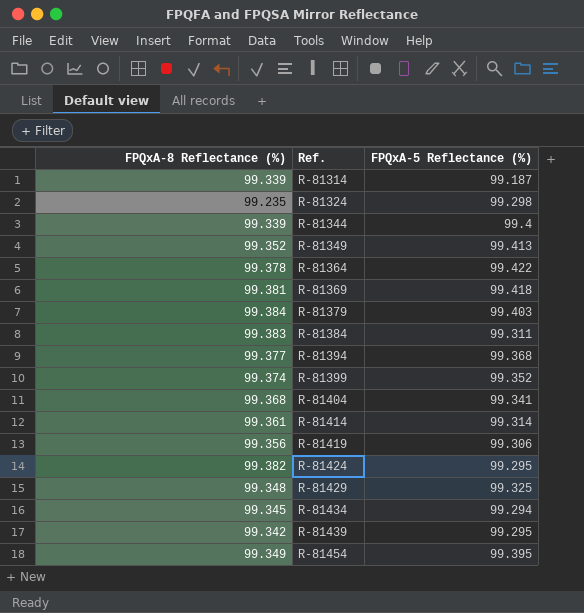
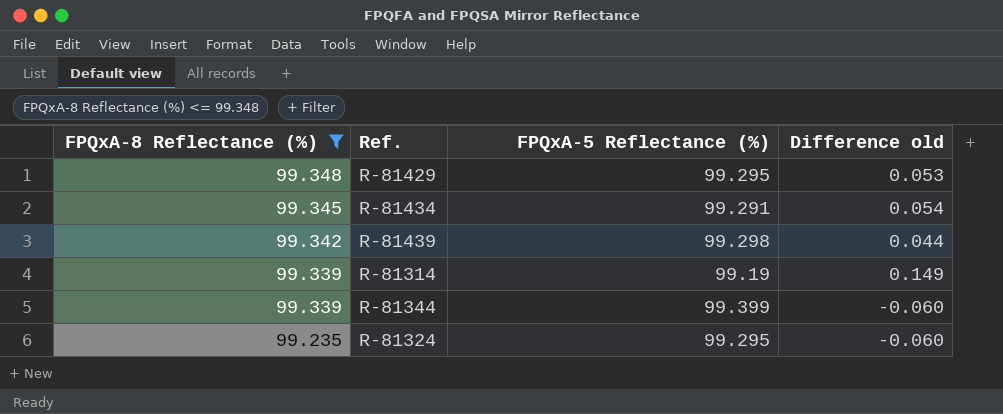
filter: none -> FPQxA-8 Reflectance (%) <= 99.348
row order: Ref. ascending -> FPQxA-8 Reflectance (%) descending
column Difference old | formula: none -> [FPQxA-8 Reflectance (%)] - [FPQxA-5 Reflectance (%)]
R-81429 | FPQxA-5 Reflectance (%): 99.325 -> 99.295
R-81434 | FPQxA-5 Reflectance (%): 99.294 -> 99.291
R-81439 | FPQxA-5 Reflectance (%): 99.295 -> 99.298
R-81314 | FPQxA-5 Reflectance (%): 99.187 -> 99.19
R-81344 | FPQxA-5 Reflectance (%): 99.4 -> 99.399
R-81324 | FPQxA-5 Reflectance (%): 99.298 -> 99.295

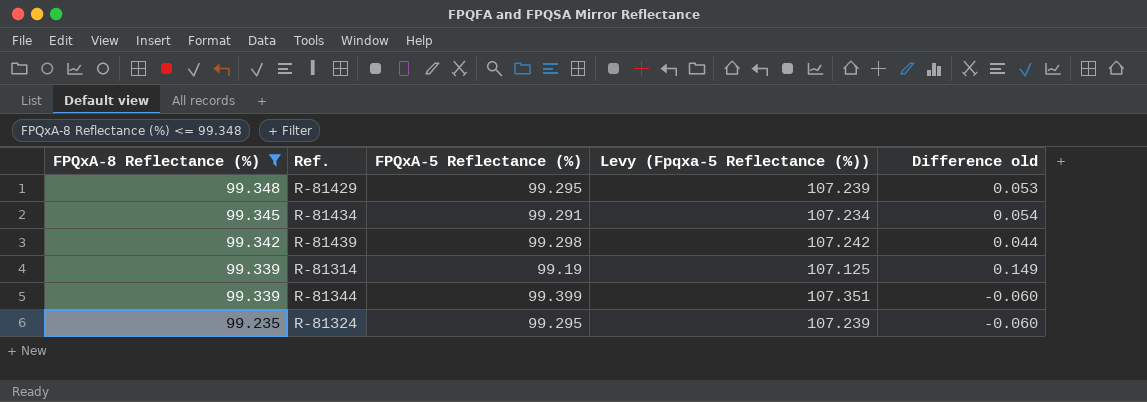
column Levy (Fpqxa-5 Reflectance (%)) | formula: none -> [FPQxA-5 Reflectance (%)] * 1.08

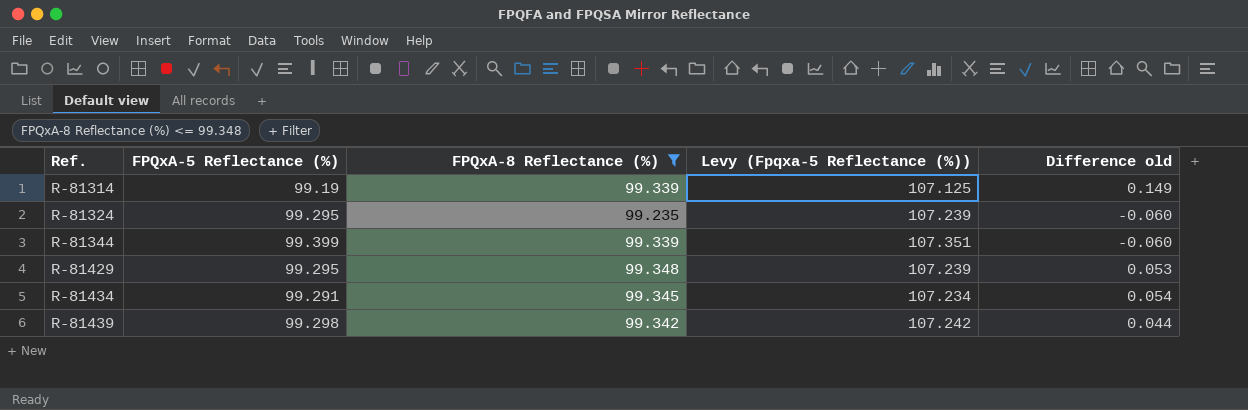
row order: FPQxA-8 Reflectance (%) descending -> Ref. ascending
column FPQxA-8 Reflectance (%) | position: 1 -> 3

